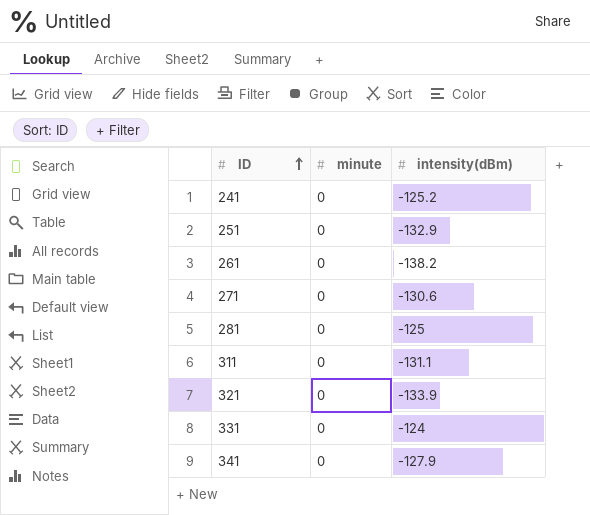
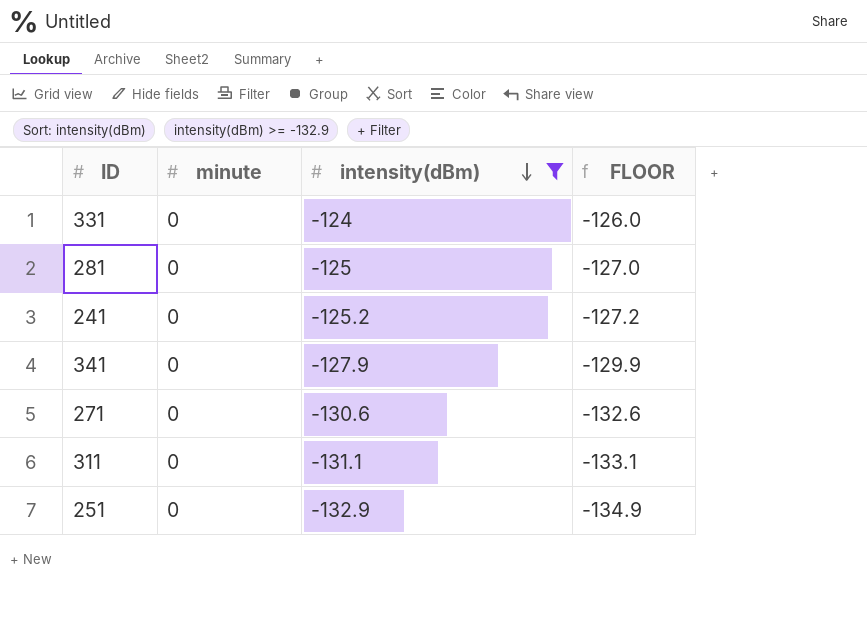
filter: none -> intensity(dBm) >= -132.9
row order: ID ascending -> intensity(dBm) descending
column FLOOR | formula: none -> [intensity(dBm)] - 2

